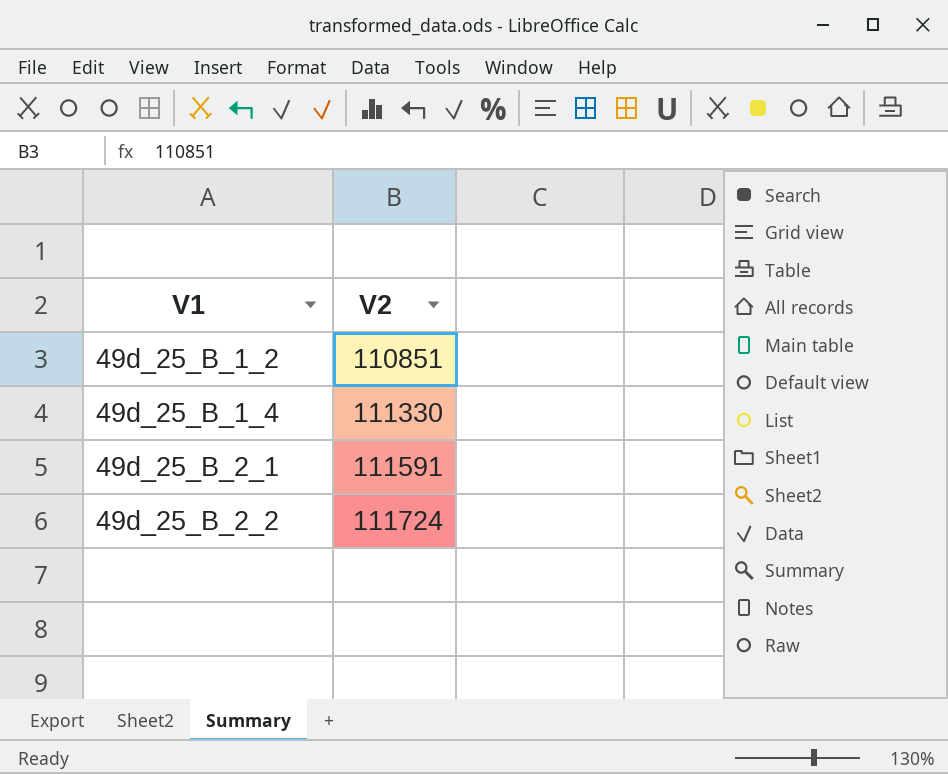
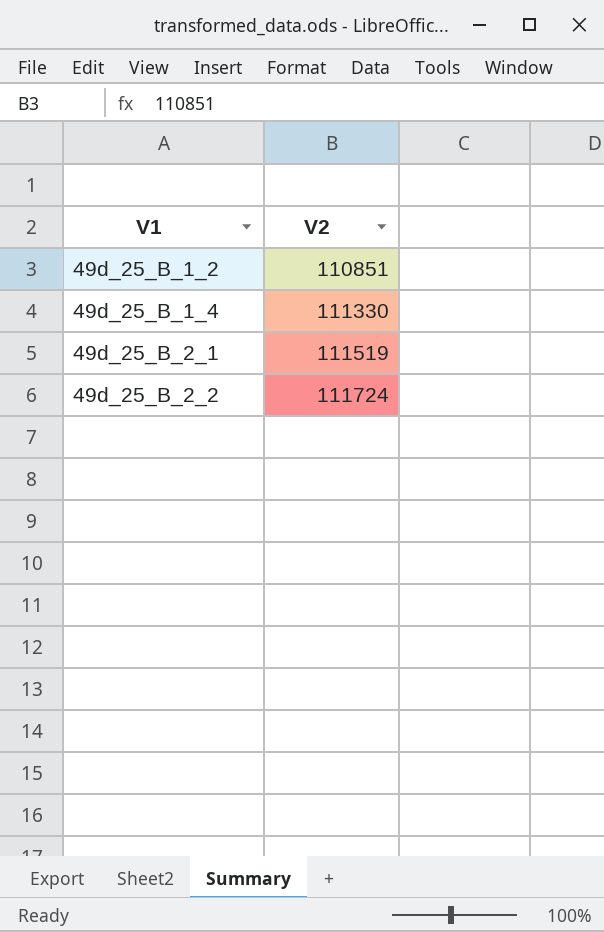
49d_25_B_2_1 | V2: 111591 -> 111519

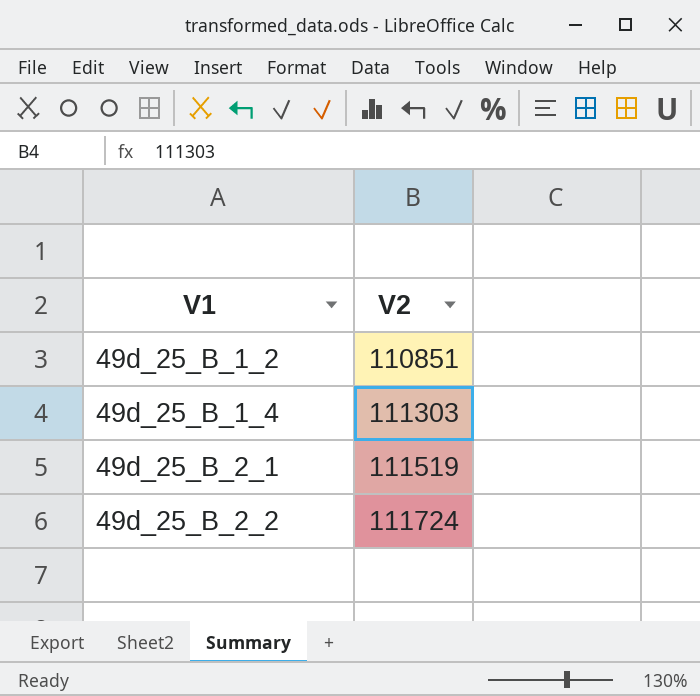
49d_25_B_1_4 | V2: 111330 -> 111303

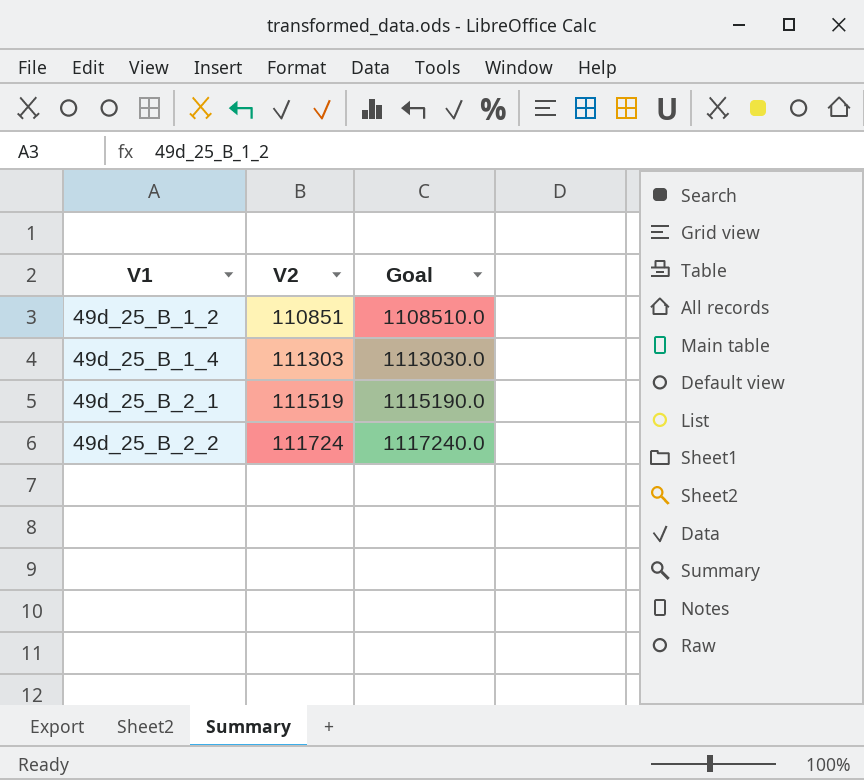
column Goal | formula: none -> [V2] * 10

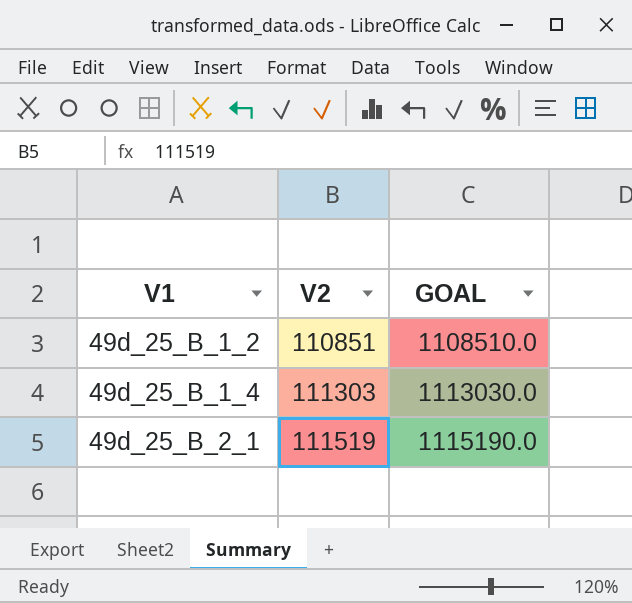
column name: Goal -> GOAL
row 49d_25_B_2_2: 111724 | 1117240.0 -> none

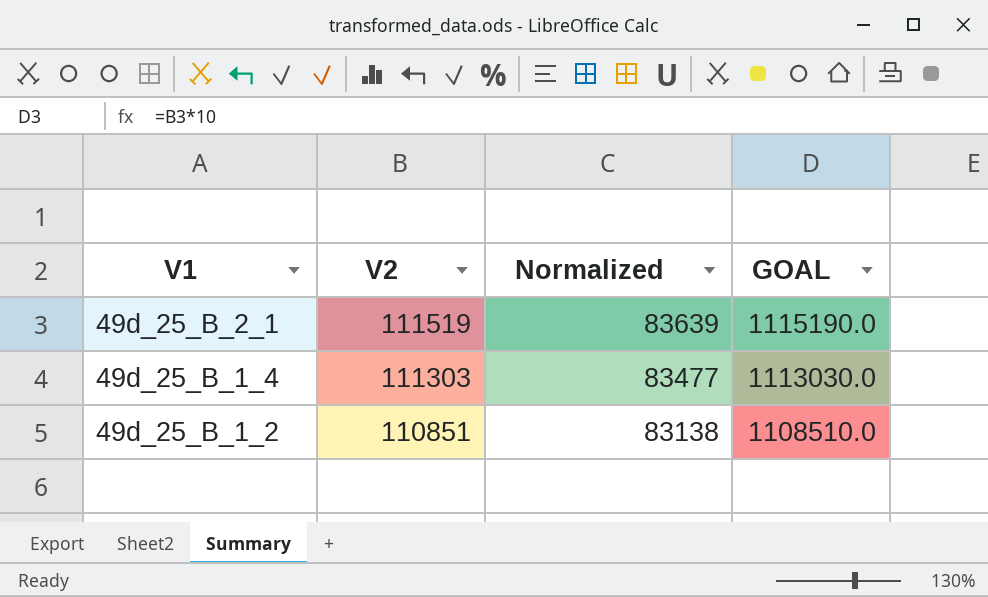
row order: V1 ascending -> V1 descending
column Normalized | formula: none -> [V2] * 0.75

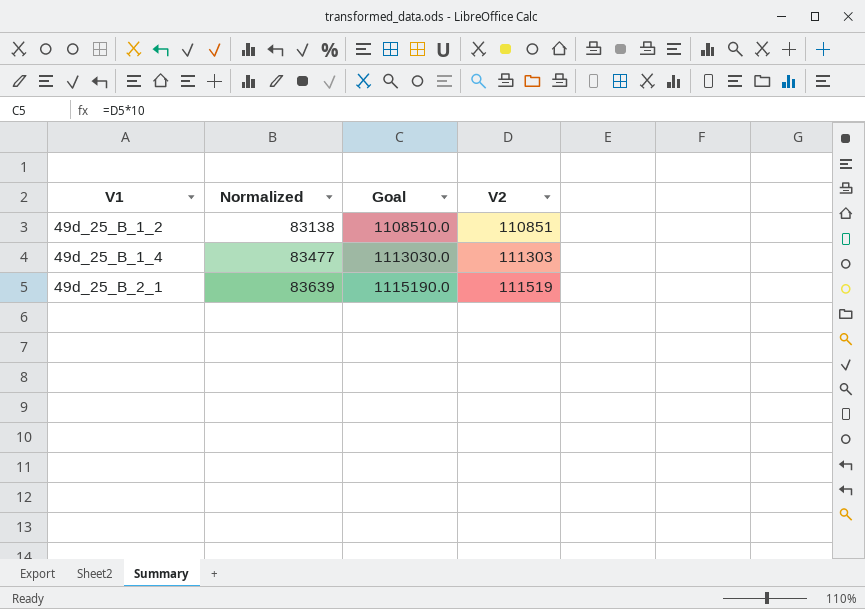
row order: V1 descending -> V1 ascending
column name: GOAL -> Goal
column V2 | position: 2 -> 4

